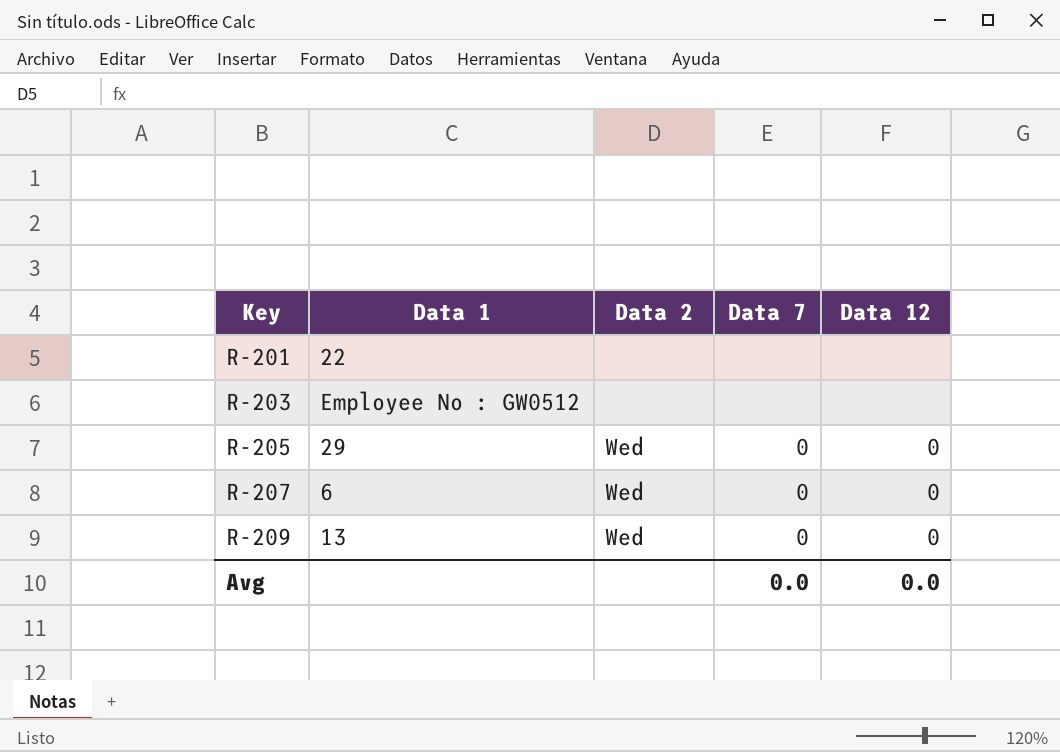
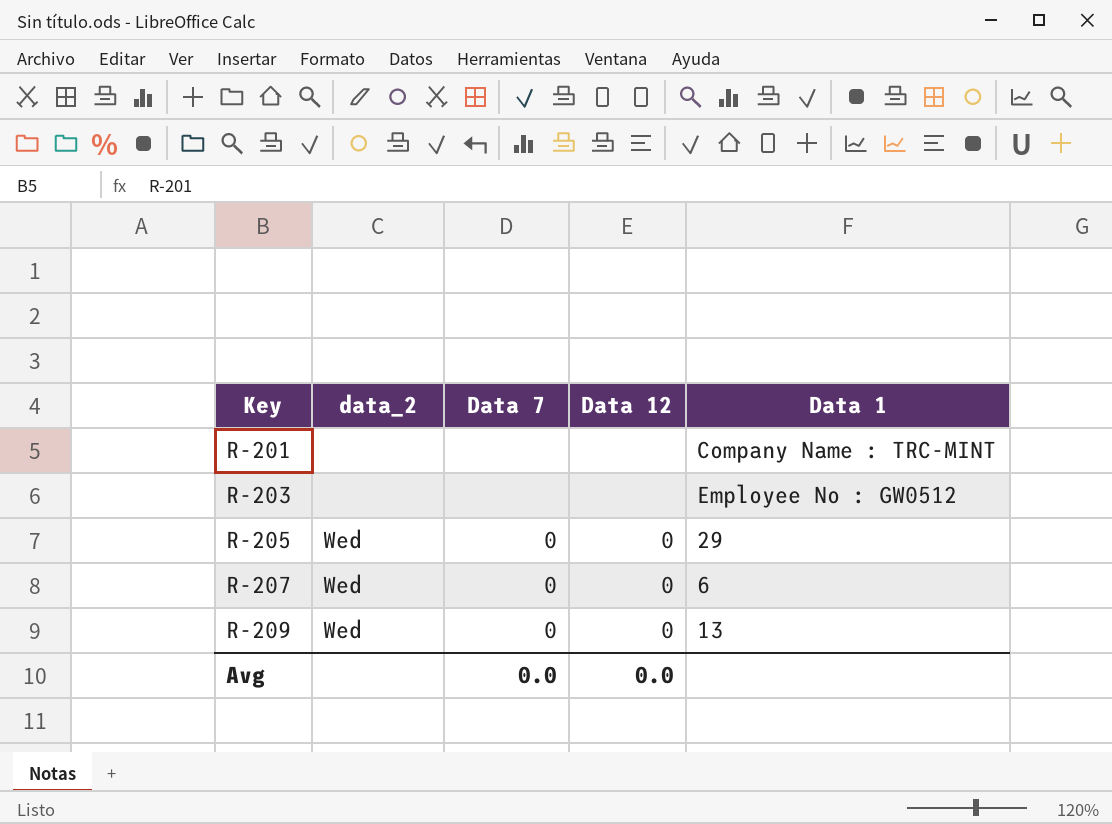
column name: Data 2 -> data_2
column Data 1 | position: 2 -> 5
R-201 | Data 1: 22 -> Company Name : TRC-MINT

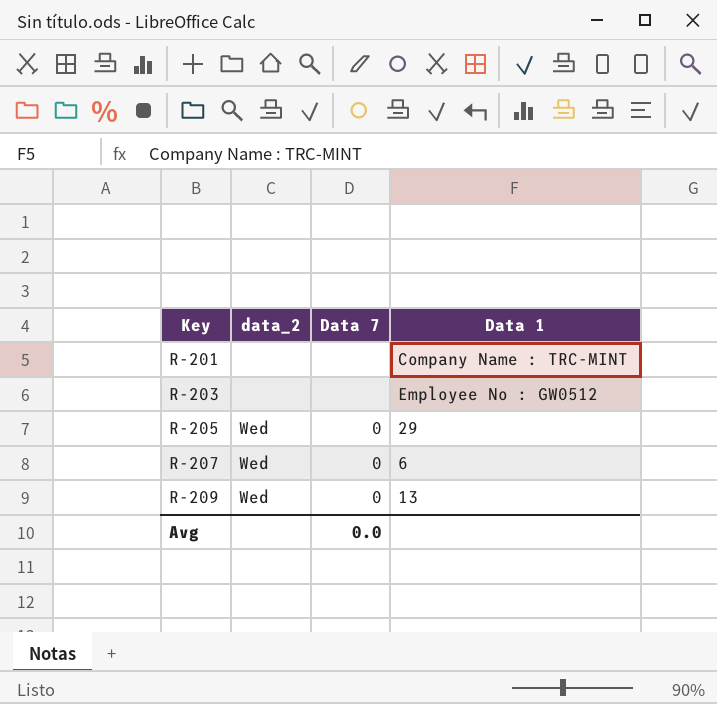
column Data 12 | position: 4 -> none

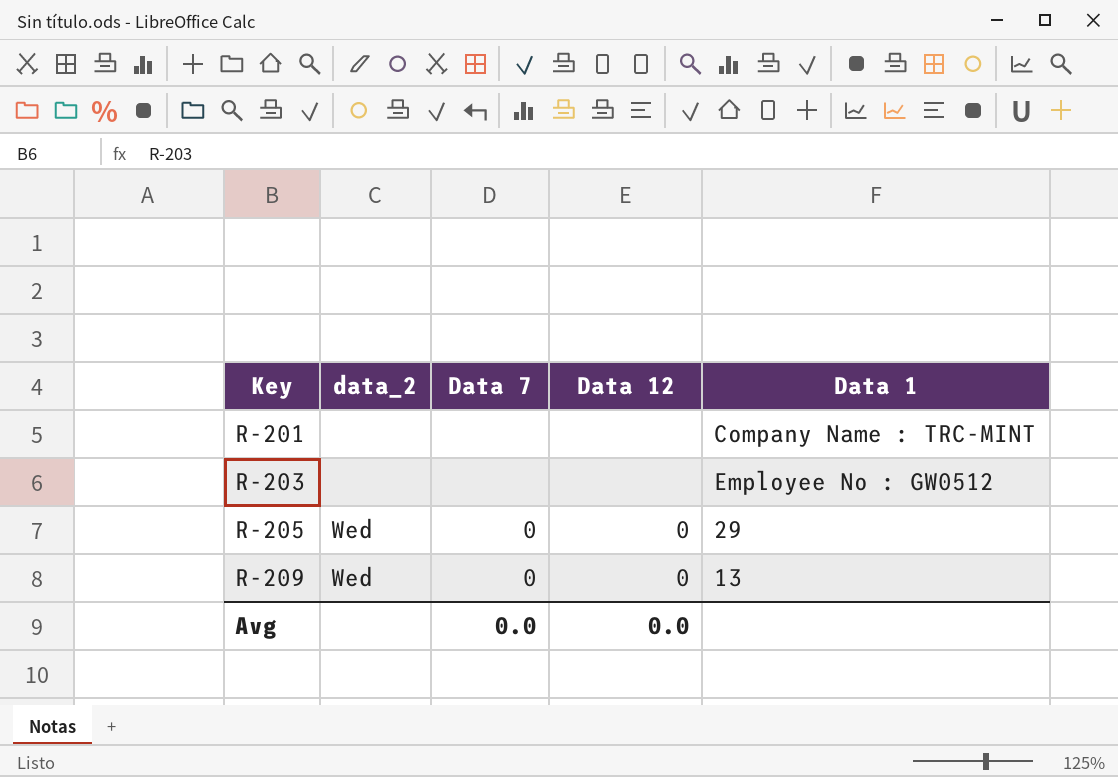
column Data 12 | position: none -> 4
row R-207: Wed | 0 | 6 -> none

